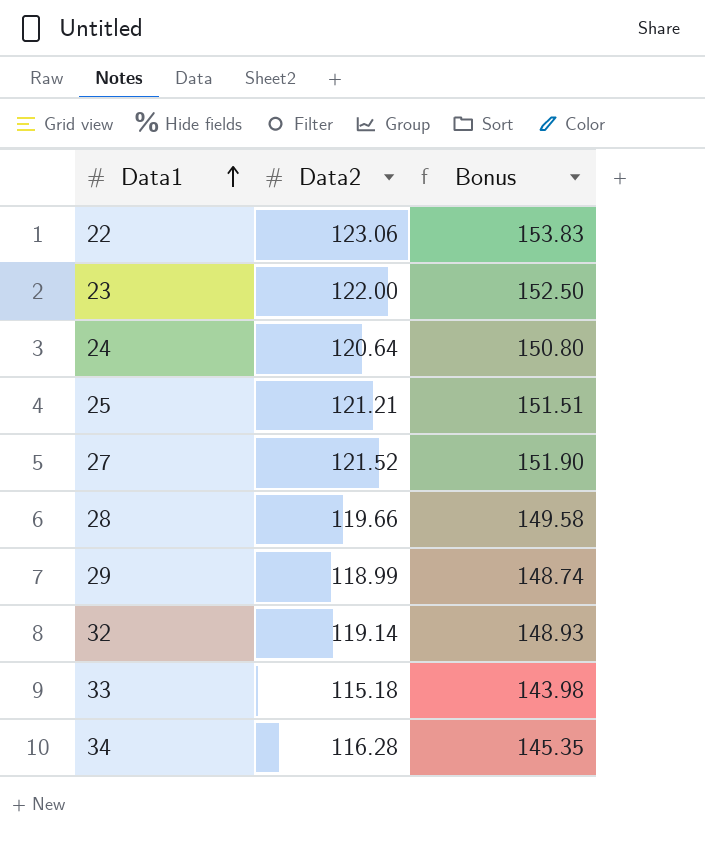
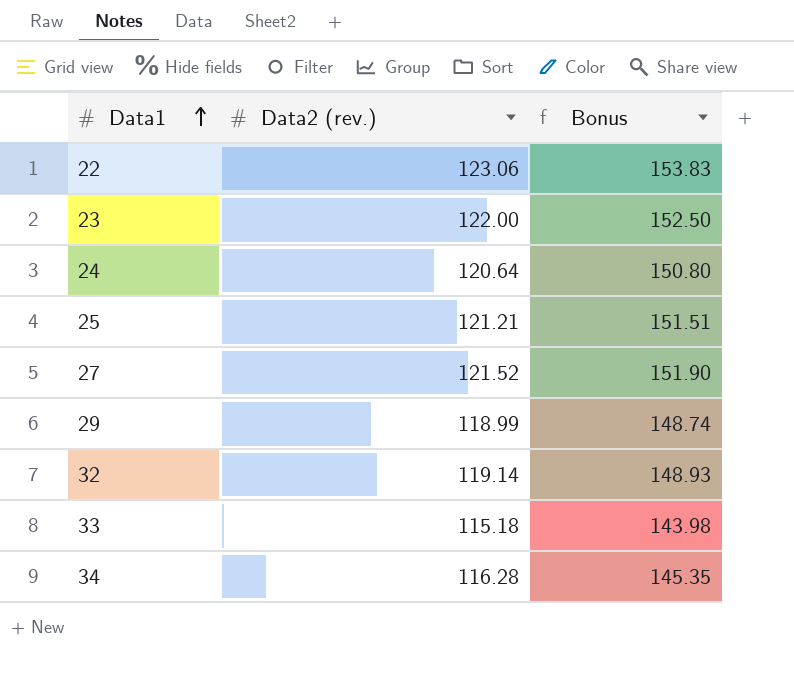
column name: Data2 -> Data2 (rev.)
row 28: 119.66 | 149.58 -> none

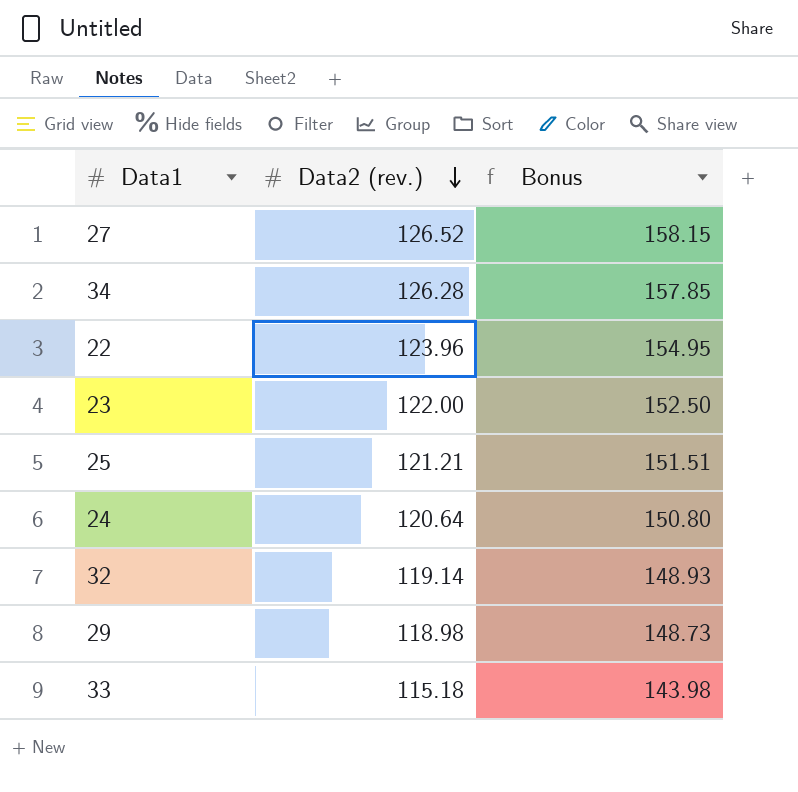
row order: Data1 ascending -> Data2 (rev.) descending
27 | Data2 (rev.): 121.52 -> 126.52
27 | Bonus: 151.90 -> 158.15
34 | Data2 (rev.): 116.28 -> 126.28
34 | Bonus: 145.35 -> 157.85
22 | Data2 (rev.): 123.06 -> 123.96
22 | Bonus: 153.83 -> 154.95
29 | Data2 (rev.): 118.99 -> 118.98
29 | Bonus: 148.74 -> 148.73

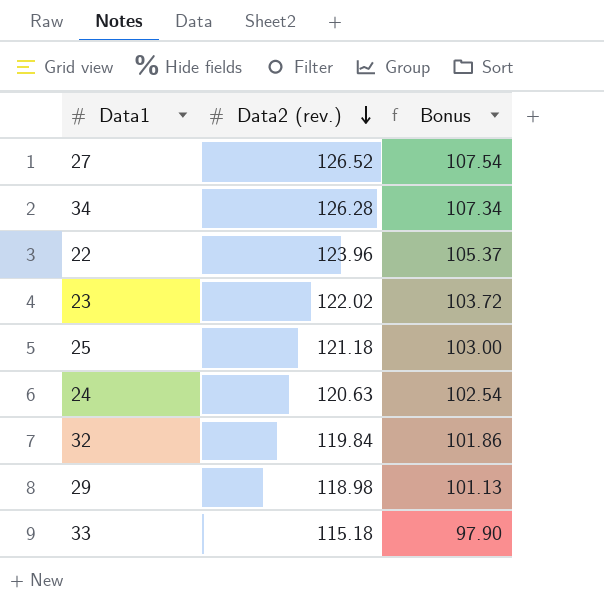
column Bonus | formula: [Data2 (rev.)] * 1.25 -> [Data2 (rev.)] * 0.85
23 | Data2 (rev.): 122.00 -> 122.02
25 | Data2 (rev.): 121.21 -> 121.18
24 | Data2 (rev.): 120.64 -> 120.63
32 | Data2 (rev.): 119.14 -> 119.84

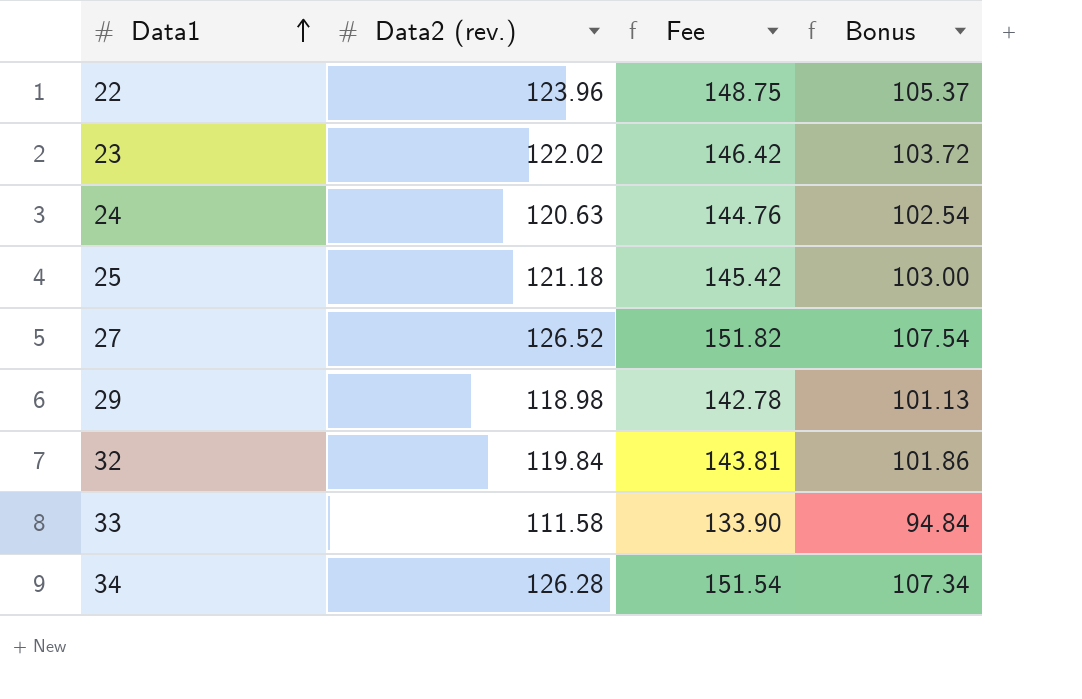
row order: Data2 (rev.) descending -> Data1 ascending
column Fee | formula: none -> [Data2 (rev.)] * 1.2
33 | Data2 (rev.): 115.18 -> 111.58
33 | Bonus: 97.90 -> 94.84

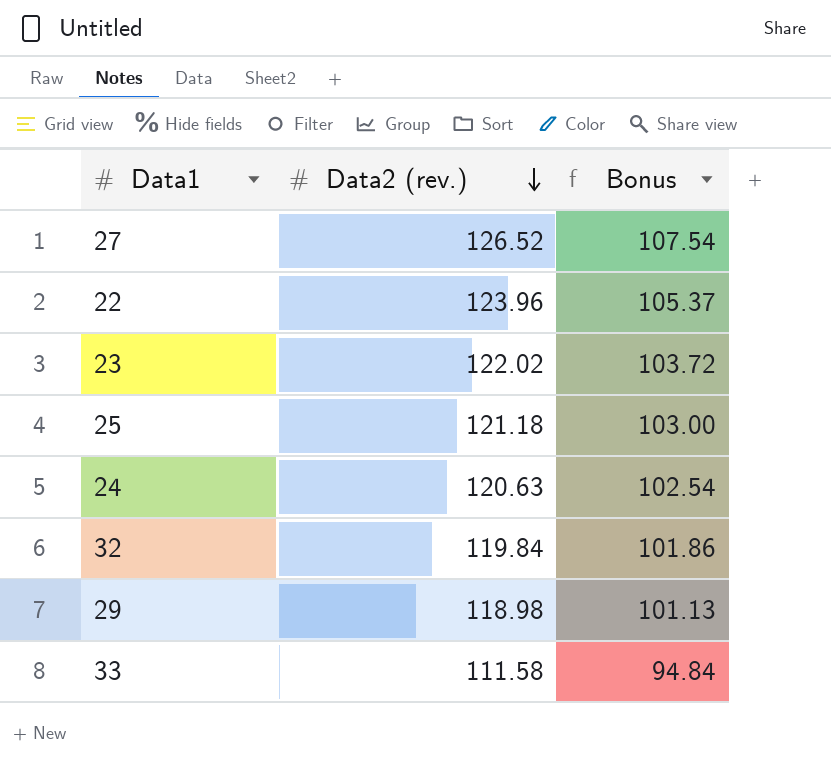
row order: Data1 ascending -> Data2 (rev.) descending
column Fee | formula: [Data2 (rev.)] * 1.2 -> none
row 34: 126.28 | 151.54 | 107.34 -> none

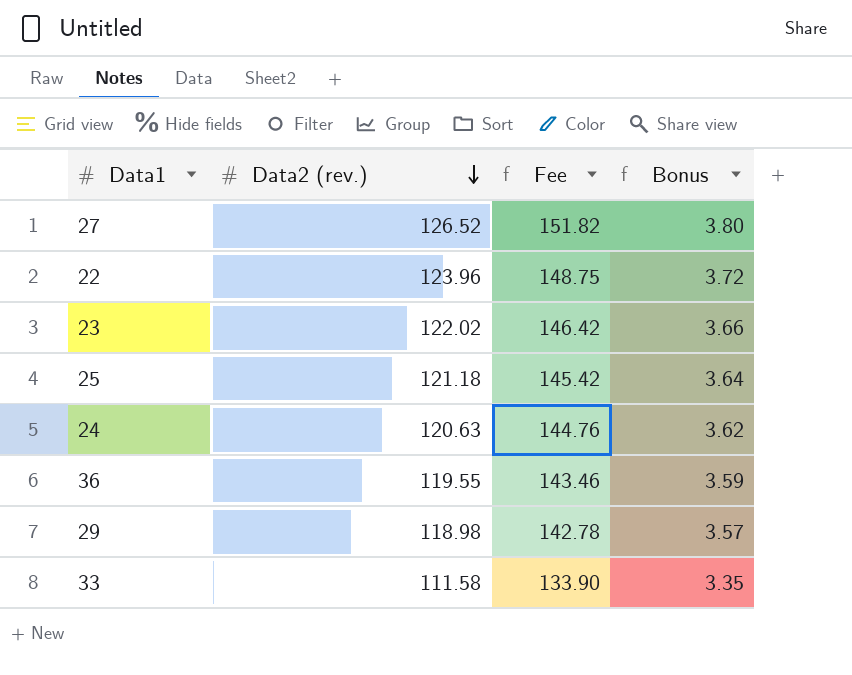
column Fee | formula: none -> [Data2 (rev.)] * 1.2
column Bonus | formula: [Data2 (rev.)] * 0.85 -> [Data2 (rev.)] * 0.03
row 32: 119.84 | 101.86 -> none
row 36: none -> 119.55 | 143.46 | 3.59

